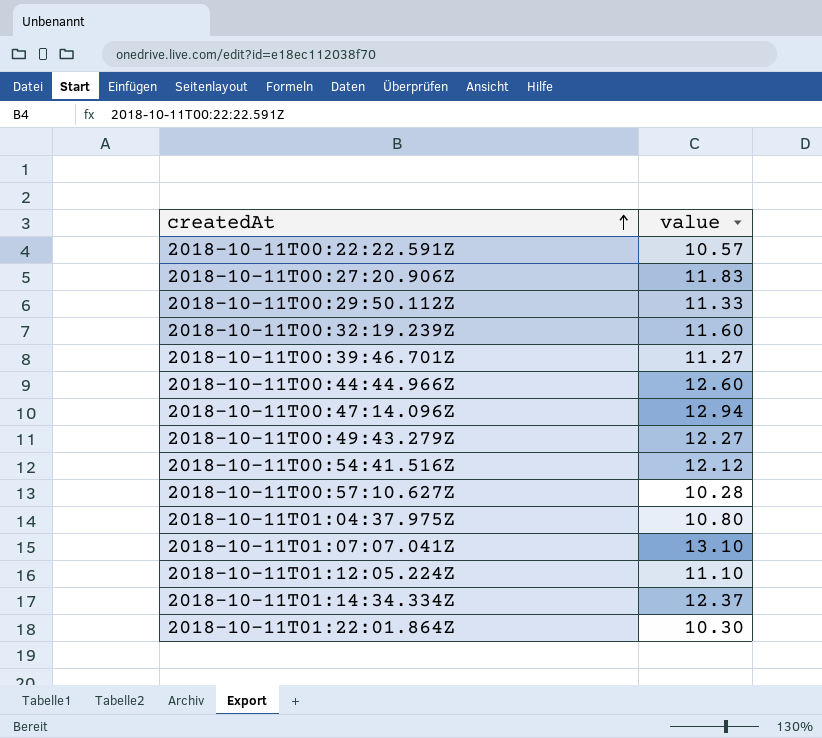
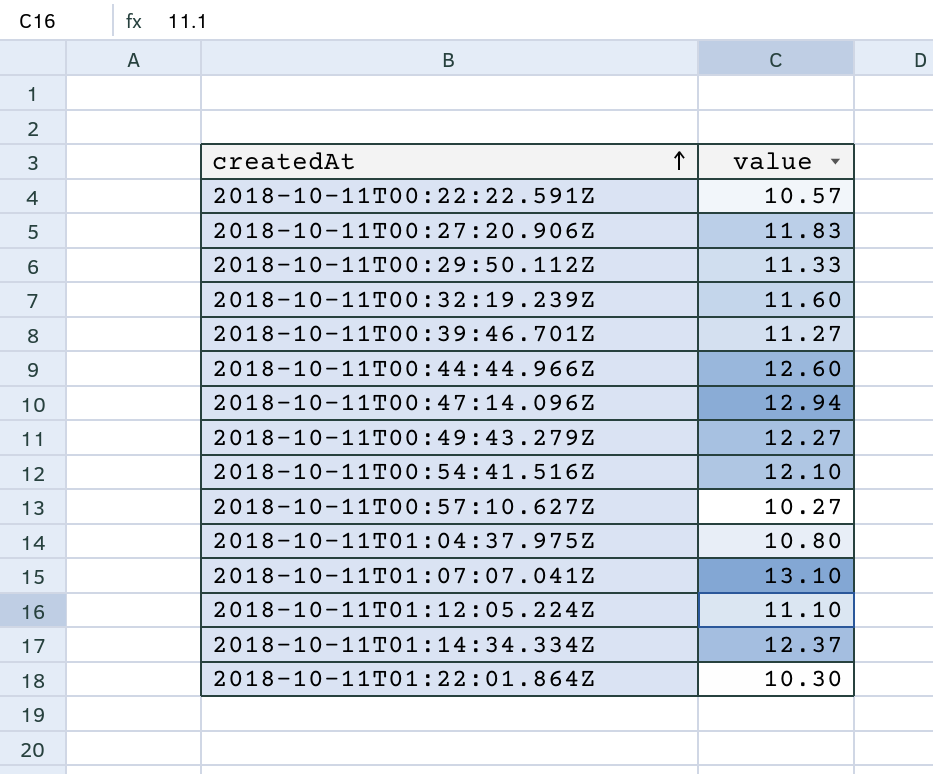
2018-10-11T00:54:41.516Z | value: 12.12 -> 12.10
2018-10-11T00:57:10.627Z | value: 10.28 -> 10.27

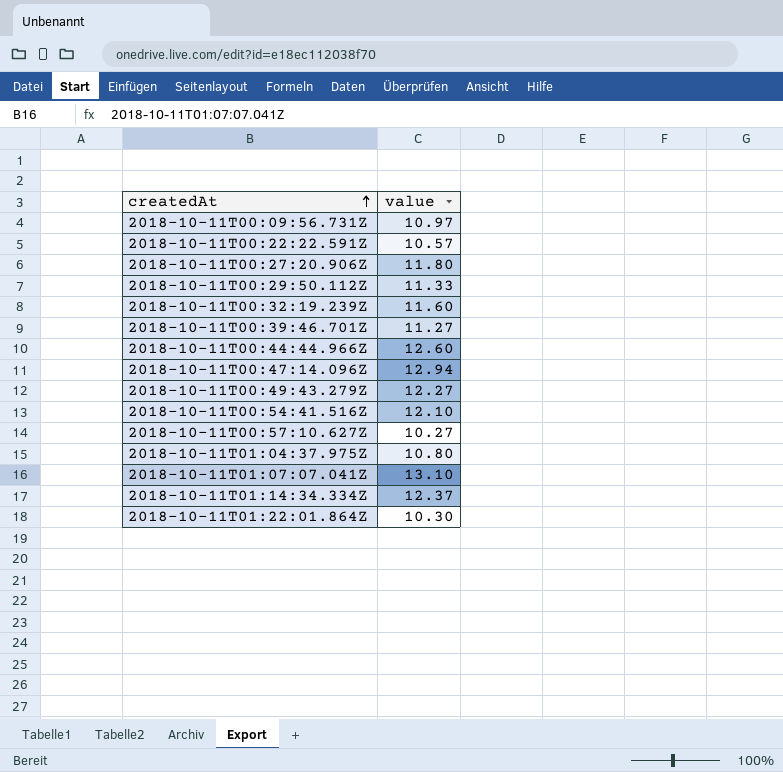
row 2018-10-11T01:12:05.224Z: 11.10 -> none
row 2018-10-11T00:09:56.731Z: none -> 10.97
2018-10-11T00:27:20.906Z | value: 11.83 -> 11.80

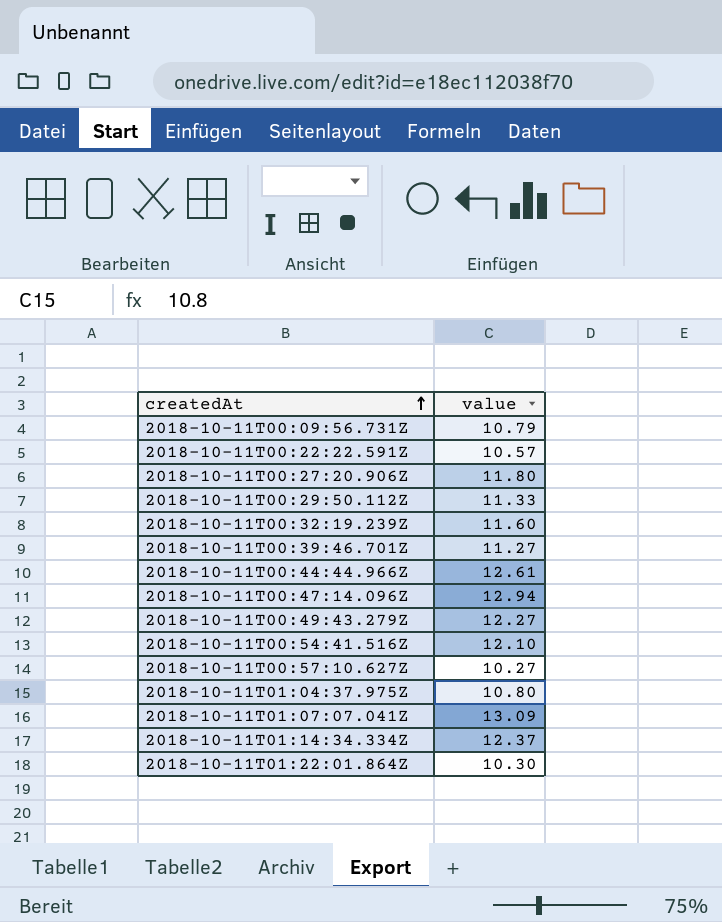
2018-10-11T00:09:56.731Z | value: 10.97 -> 10.79
2018-10-11T00:44:44.966Z | value: 12.60 -> 12.61
2018-10-11T01:07:07.041Z | value: 13.10 -> 13.09

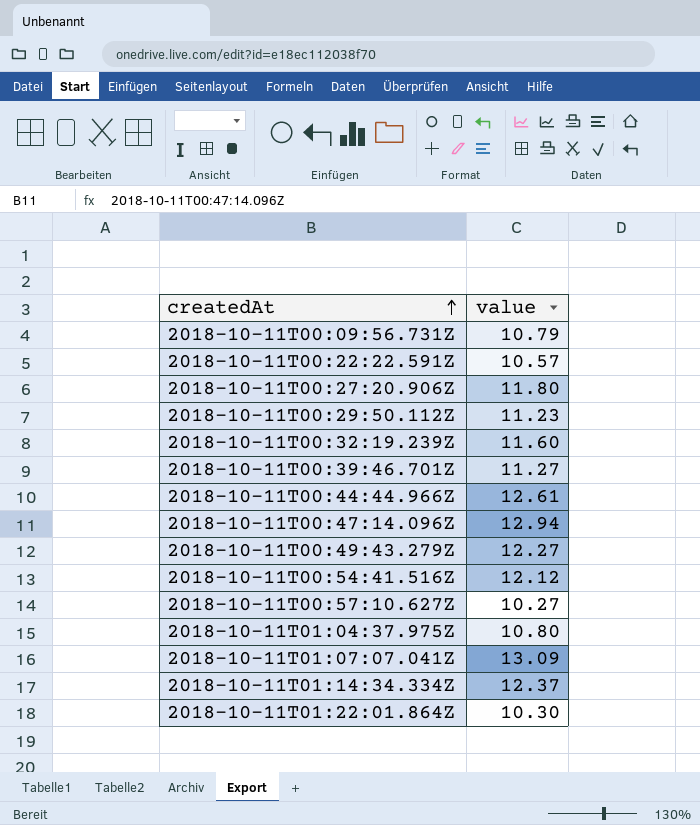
2018-10-11T00:29:50.112Z | value: 11.33 -> 11.23
2018-10-11T00:54:41.516Z | value: 12.10 -> 12.12

